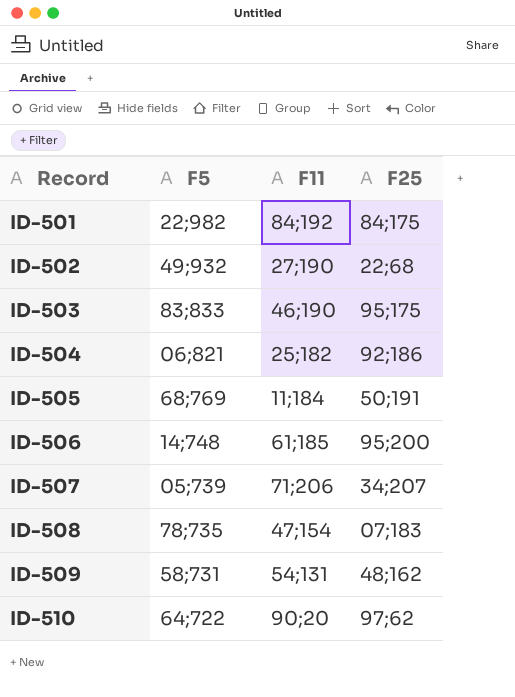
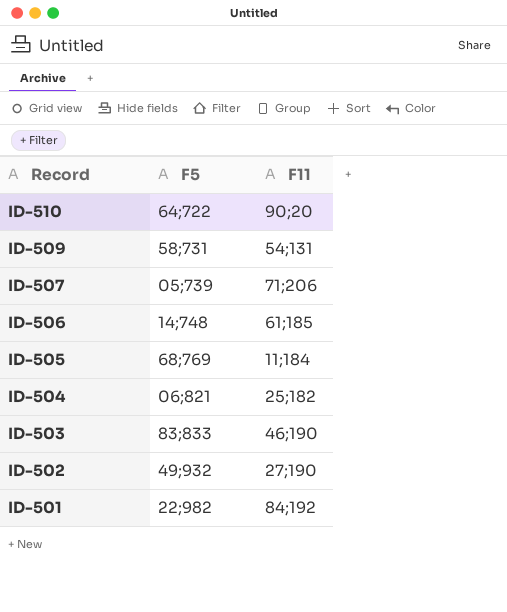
row order: Record ascending -> Record descending
column F25 | position: 4 -> none
row ID-508: 78;735 | 47;154 | 07;183 -> none

